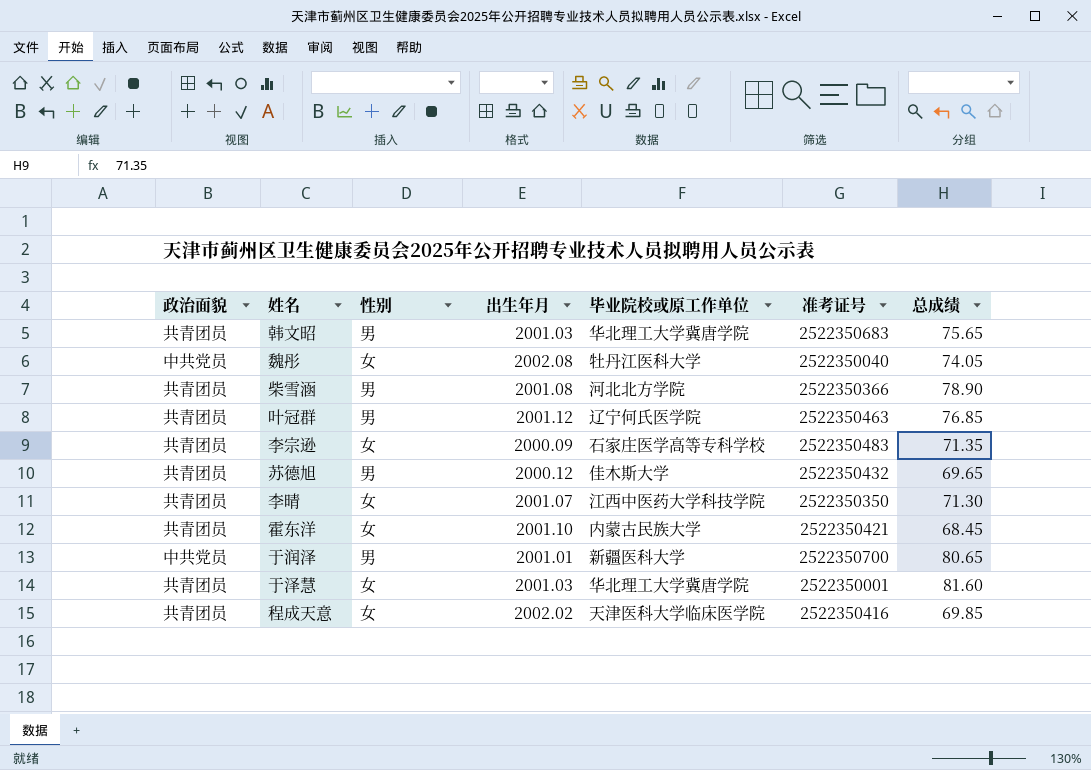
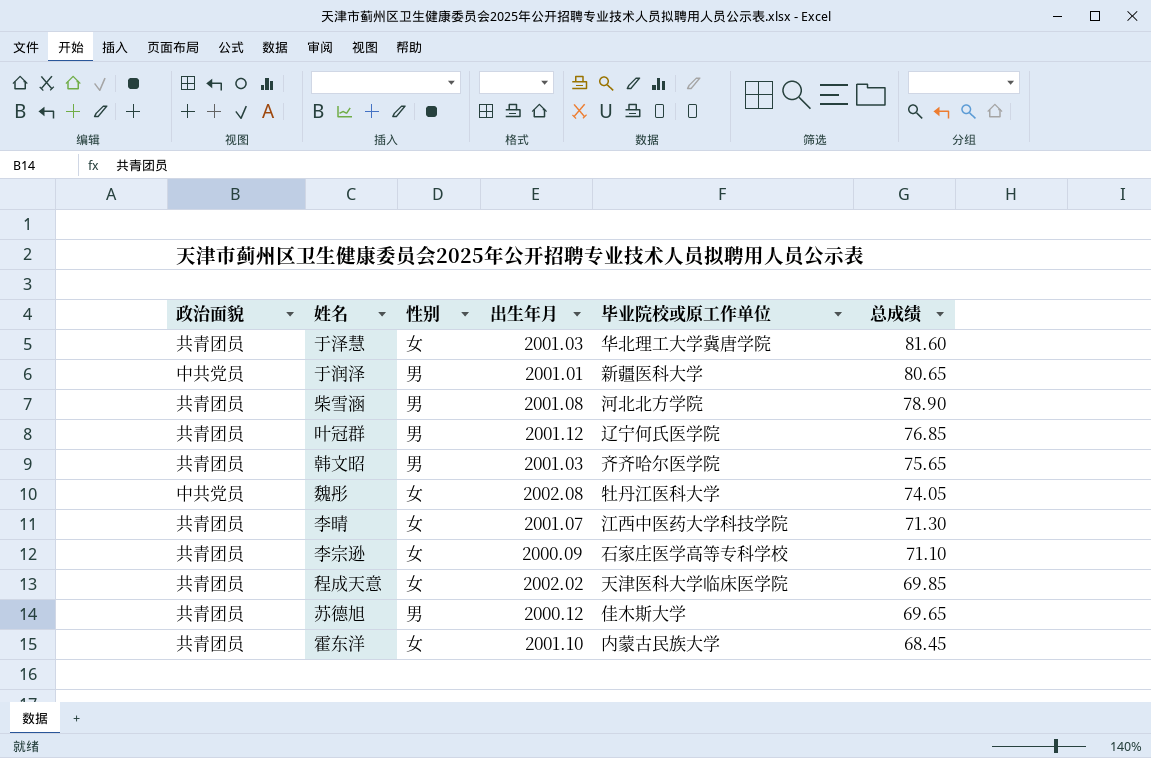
row order: none -> 总成绩 descending
column 准考证号 | position: 6 -> none
韩文昭 | 毕业院校或原工作单位: 华北理工大学冀唐学院 -> 齐齐哈尔医学院
李宗逊 | 总成绩: 71.35 -> 71.10

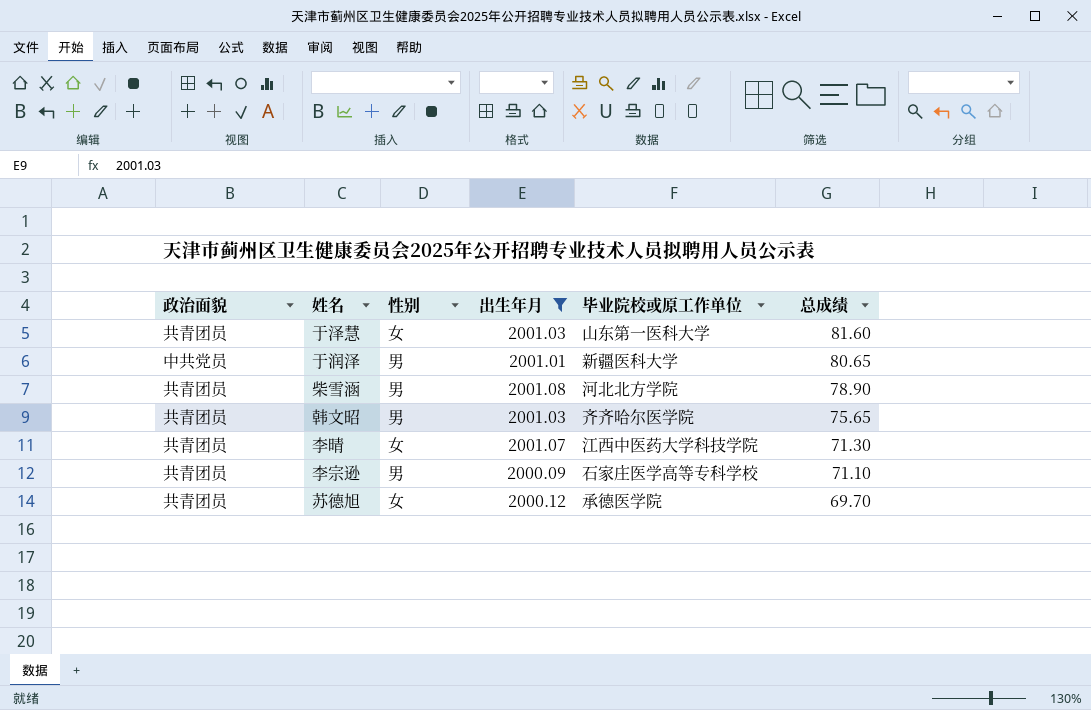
filter: none -> 出生年月 <= 2001.08
于泽慧 | 毕业院校或原工作单位: 华北理工大学冀唐学院 -> 山东第一医科大学
李宗逊 | 性别: 女 -> 男
苏德旭 | 性别: 男 -> 女
苏德旭 | 毕业院校或原工作单位: 佳木斯大学 -> 承德医学院
苏德旭 | 总成绩: 69.65 -> 69.70

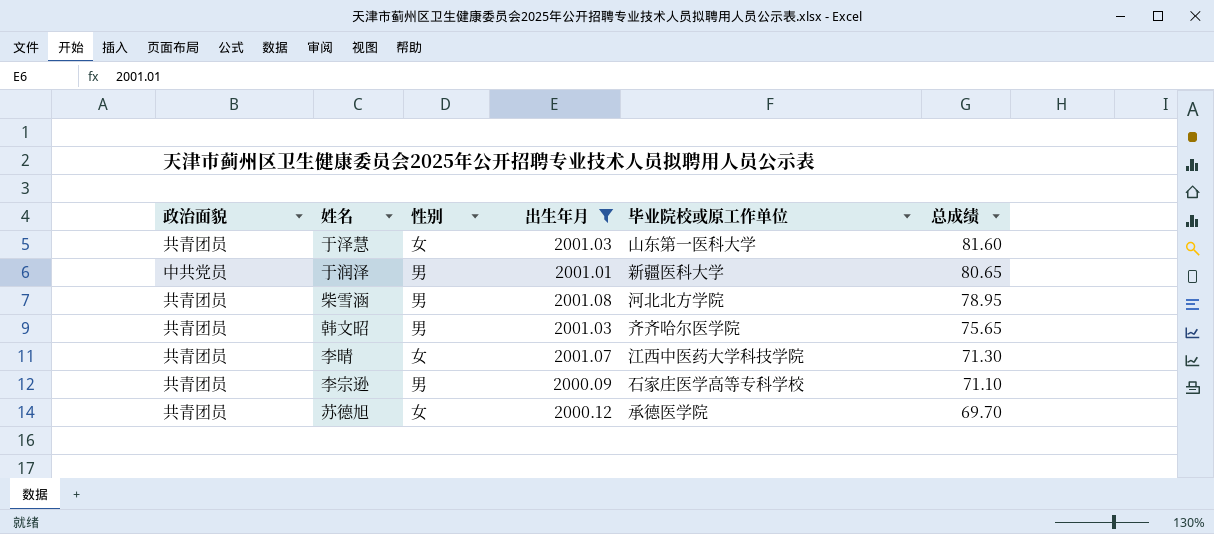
柴雪涵 | 总成绩: 78.90 -> 78.95

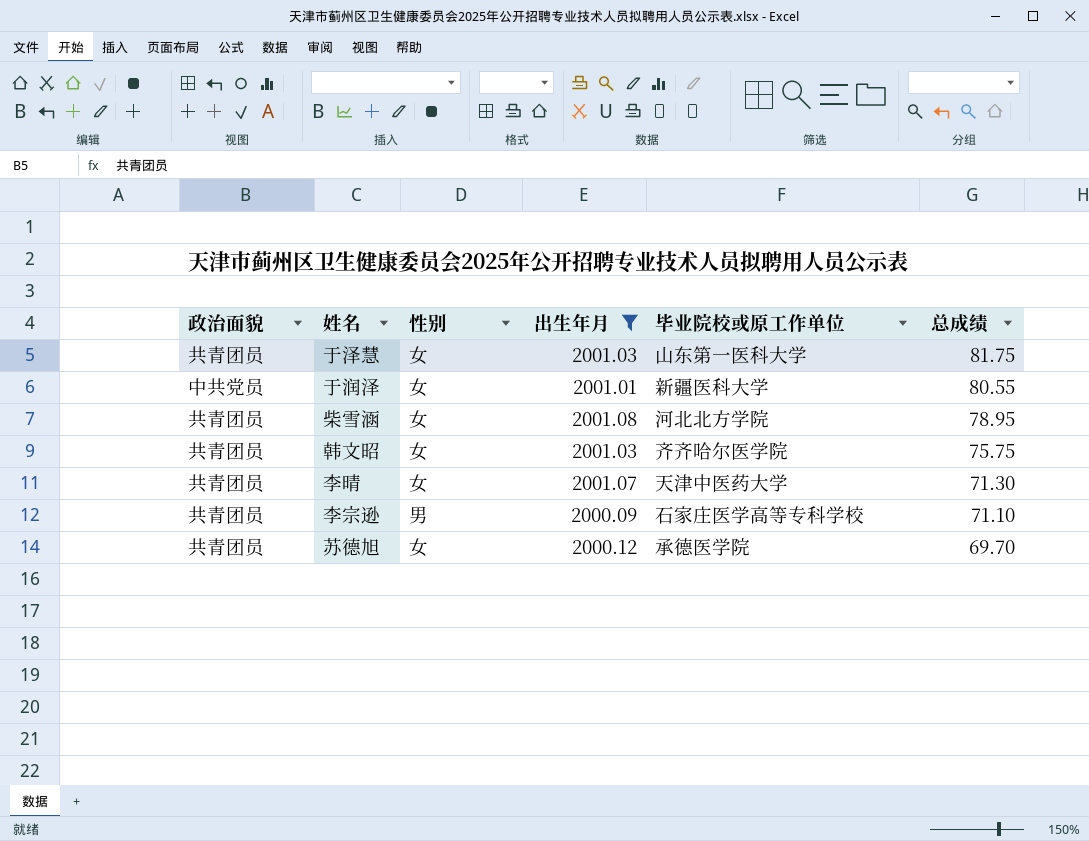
于泽慧 | 总成绩: 81.60 -> 81.75
于润泽 | 性别: 男 -> 女
于润泽 | 总成绩: 80.65 -> 80.55
柴雪涵 | 性别: 男 -> 女
韩文昭 | 性别: 男 -> 女
韩文昭 | 总成绩: 75.65 -> 75.75
李晴 | 毕业院校或原工作单位: 江西中医药大学科技学院 -> 天津中医药大学

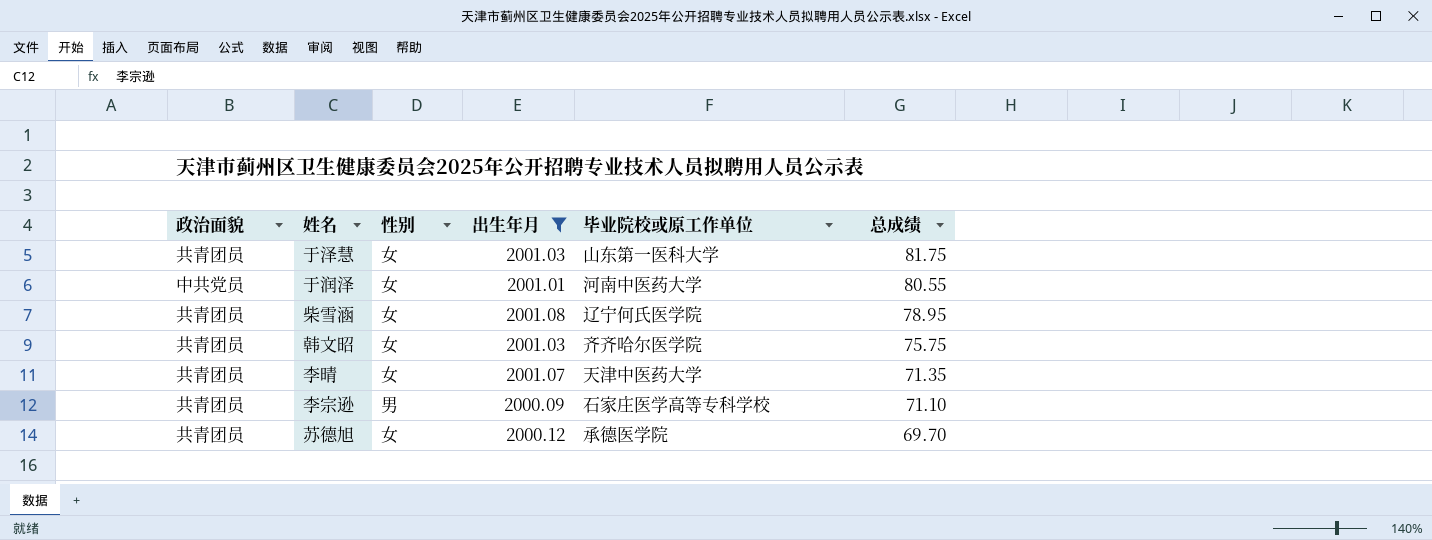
于润泽 | 毕业院校或原工作单位: 新疆医科大学 -> 河南中医药大学
柴雪涵 | 毕业院校或原工作单位: 河北北方学院 -> 辽宁何氏医学院
李晴 | 总成绩: 71.30 -> 71.35

